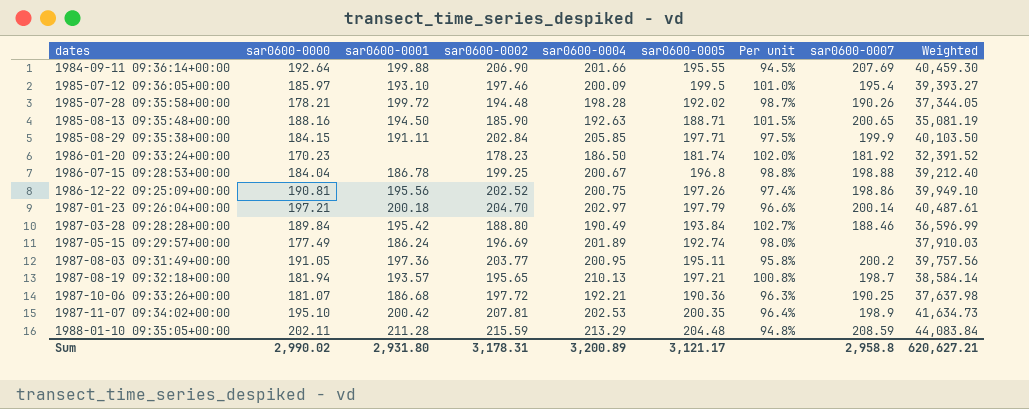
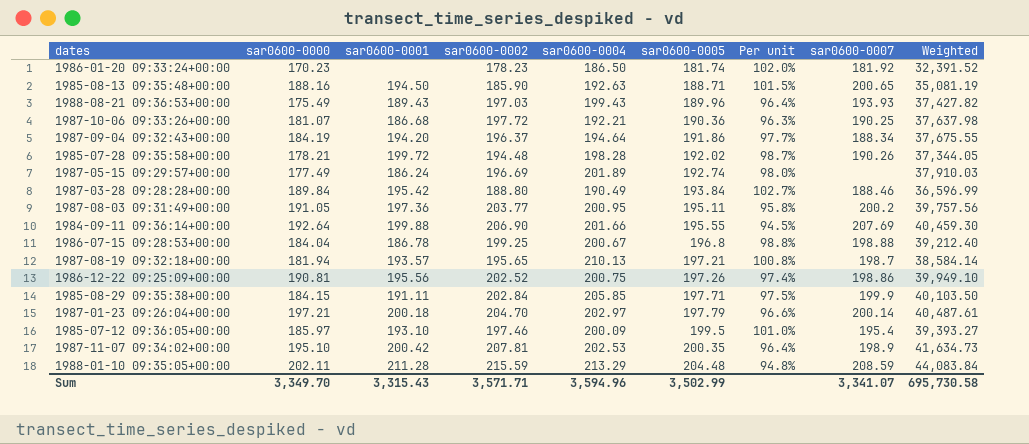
row order: dates ascending -> sar0600-0005 ascending
row 1988-08-21 09:36:53+00:00: none -> 175.49 | 189.43 | 197.03 | 199.43 | 189.96 | 96.4% | 193.93 | 37,427.82
row 1987-09-04 09:32:43+00:00: none -> 184.19 | 194.20 | 196.37 | 194.64 | 191.86 | 97.7% | 188.34 | 37,675.55
Sum | sar0600-0000: 2,990.02 -> 3,349.70
Sum | sar0600-0001: 2,931.80 -> 3,315.43
Sum | sar0600-0002: 3,178.31 -> 3,571.71
Sum | sar0600-0004: 3,200.89 -> 3,594.96
Sum | sar0600-0005: 3,121.17 -> 3,502.99
Sum | sar0600-0007: 2,958.8 -> 3,341.07
Sum | Weighted: 620,627.21 -> 695,730.58

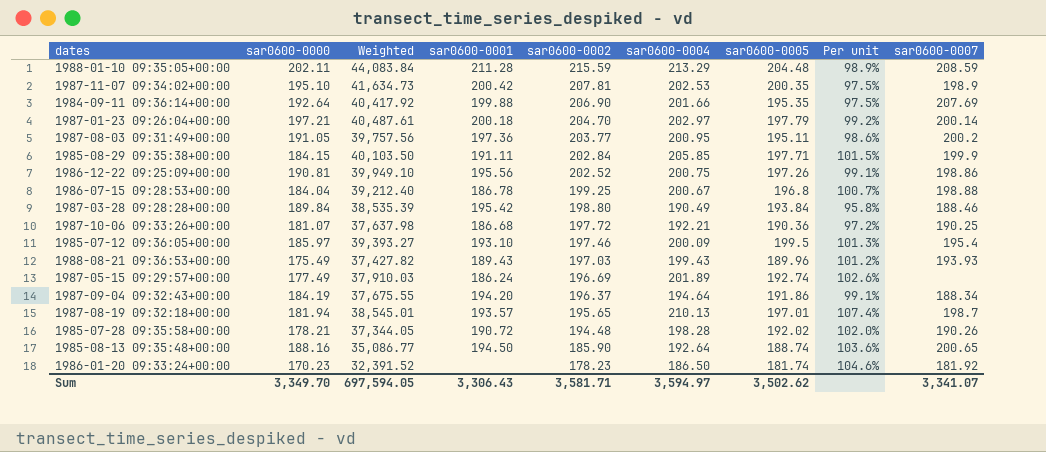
row order: sar0600-0005 ascending -> sar0600-0002 descending
column Weighted | position: 9 -> 3
column Per unit | formula: [sar0600-0005] / [sar0600-0002] -> [sar0600-0004] / [sar0600-0002]
1984-09-11 09:36:14+00:00 | Weighted: 40,459.30 -> 40,417.92
1984-09-11 09:36:14+00:00 | sar0600-0005: 195.55 -> 195.35
1987-03-28 09:28:28+00:00 | Weighted: 36,596.99 -> 38,535.39
1987-03-28 09:28:28+00:00 | sar0600-0002: 188.80 -> 198.80
1987-08-19 09:32:18+00:00 | Weighted: 38,584.14 -> 38,545.01
1987-08-19 09:32:18+00:00 | sar0600-0005: 197.21 -> 197.01
1985-07-28 09:35:58+00:00 | sar0600-0001: 199.72 -> 190.72
1985-08-13 09:35:48+00:00 | Weighted: 35,081.19 -> 35,086.77
1985-08-13 09:35:48+00:00 | sar0600-0004: 192.63 -> 192.64
1985-08-13 09:35:48+00:00 | sar0600-0005: 188.71 -> 188.74
Sum | Weighted: 695,730.58 -> 697,594.05
Sum | sar0600-0001: 3,315.43 -> 3,306.43
Sum | sar0600-0002: 3,571.71 -> 3,581.71
Sum | sar0600-0004: 3,594.96 -> 3,594.97
Sum | sar0600-0005: 3,502.99 -> 3,502.62

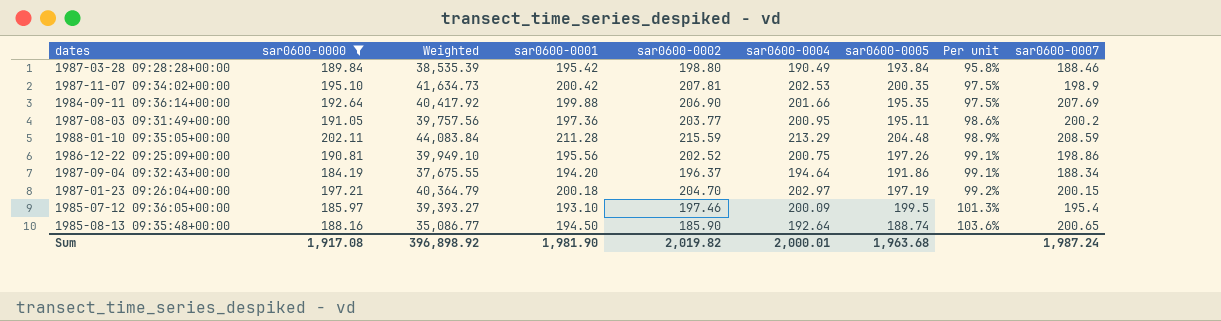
filter: none -> sar0600-0000 >= 184.19
row order: sar0600-0002 descending -> Per unit ascending
1987-01-23 09:26:04+00:00 | Weighted: 40,487.61 -> 40,364.79
1987-01-23 09:26:04+00:00 | sar0600-0005: 197.79 -> 197.19
1987-01-23 09:26:04+00:00 | sar0600-0007: 200.14 -> 200.15
Sum | sar0600-0000: 3,349.70 -> 1,917.08
Sum | Weighted: 697,594.05 -> 396,898.92
Sum | sar0600-0001: 3,306.43 -> 1,981.90
Sum | sar0600-0002: 3,581.71 -> 2,019.82
Sum | sar0600-0004: 3,594.97 -> 2,000.01
Sum | sar0600-0005: 3,502.62 -> 1,963.68
Sum | sar0600-0007: 3,341.07 -> 1,987.24

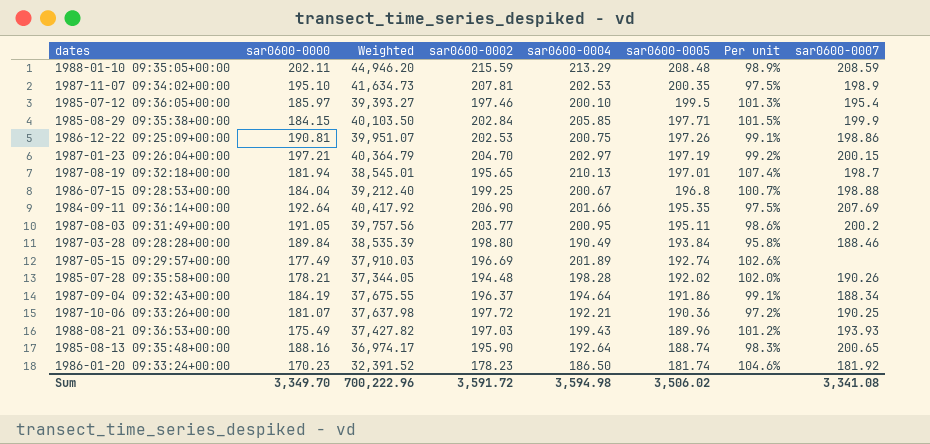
filter: sar0600-0000 >= 184.19 -> none
row order: Per unit ascending -> sar0600-0005 descending
column sar0600-0001 | position: 4 -> none
1988-01-10 09:35:05+00:00 | Weighted: 44,083.84 -> 44,946.20
1988-01-10 09:35:05+00:00 | sar0600-0005: 204.48 -> 208.48
1985-07-12 09:36:05+00:00 | sar0600-0004: 200.09 -> 200.10
1986-12-22 09:25:09+00:00 | Weighted: 39,949.10 -> 39,951.07
1986-12-22 09:25:09+00:00 | sar0600-0002: 202.52 -> 202.53
1985-08-13 09:35:48+00:00 | Weighted: 35,086.77 -> 36,974.17
1985-08-13 09:35:48+00:00 | sar0600-0002: 185.90 -> 195.90
1985-08-13 09:35:48+00:00 | Per unit: 103.6% -> 98.3%
Sum | sar0600-0000: 1,917.08 -> 3,349.70
Sum | Weighted: 396,898.92 -> 700,222.96
Sum | sar0600-0002: 2,019.82 -> 3,591.72
Sum | sar0600-0004: 2,000.01 -> 3,594.98
Sum | sar0600-0005: 1,963.68 -> 3,506.02
Sum | sar0600-0007: 1,987.24 -> 3,341.08

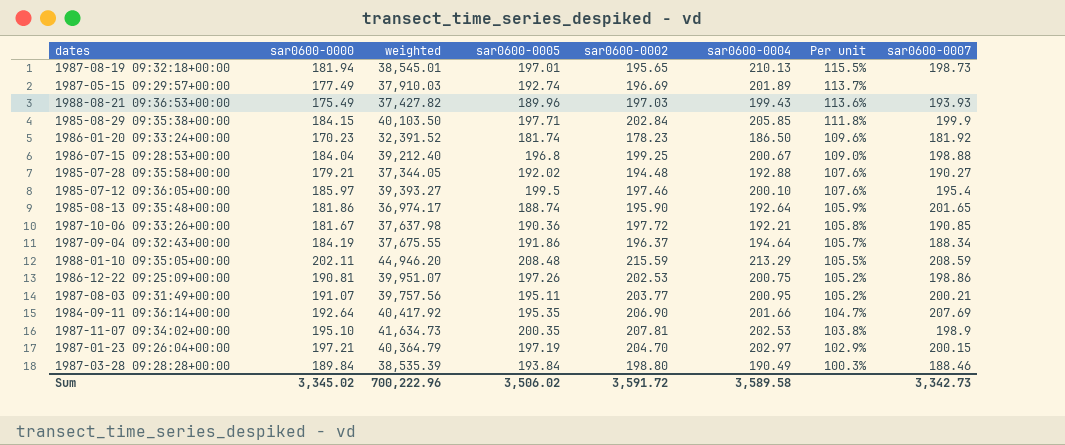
row order: sar0600-0005 descending -> Per unit descending
column name: Weighted -> weighted
column sar0600-0005 | position: 6 -> 4
column Per unit | formula: [sar0600-0004] / [sar0600-0002] -> [sar0600-0004] / [sar0600-0000]
1987-08-19 09:32:18+00:00 | sar0600-0007: 198.7 -> 198.73
1985-07-28 09:35:58+00:00 | sar0600-0000: 178.21 -> 179.21
1985-07-28 09:35:58+00:00 | sar0600-0004: 198.28 -> 192.88
1985-07-28 09:35:58+00:00 | sar0600-0007: 190.26 -> 190.27
1985-08-13 09:35:48+00:00 | sar0600-0000: 188.16 -> 181.86
1985-08-13 09:35:48+00:00 | sar0600-0007: 200.65 -> 201.65
1987-10-06 09:33:26+00:00 | sar0600-0000: 181.07 -> 181.67
1987-10-06 09:33:26+00:00 | sar0600-0007: 190.25 -> 190.85
1987-08-03 09:31:49+00:00 | sar0600-0000: 191.05 -> 191.07
1987-08-03 09:31:49+00:00 | sar0600-0007: 200.2 -> 200.21
Sum | sar0600-0000: 3,349.70 -> 3,345.02
Sum | sar0600-0004: 3,594.98 -> 3,589.58
Sum | sar0600-0007: 3,341.08 -> 3,342.73

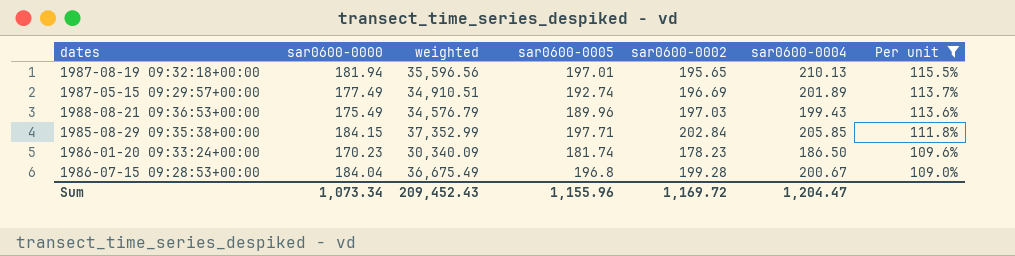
filter: none -> Per unit >= 109.0%
column sar0600-0007 | position: 8 -> none
column weighted | formula: [sar0600-0005] * [sar0600-0002] -> [sar0600-0000] * [sar0600-0002]
1986-07-15 09:28:53+00:00 | sar0600-0002: 199.25 -> 199.28
Sum | sar0600-0000: 3,345.02 -> 1,073.34
Sum | weighted: 700,222.96 -> 209,452.43
Sum | sar0600-0005: 3,506.02 -> 1,155.96
Sum | sar0600-0002: 3,591.72 -> 1,169.72
Sum | sar0600-0004: 3,589.58 -> 1,204.47

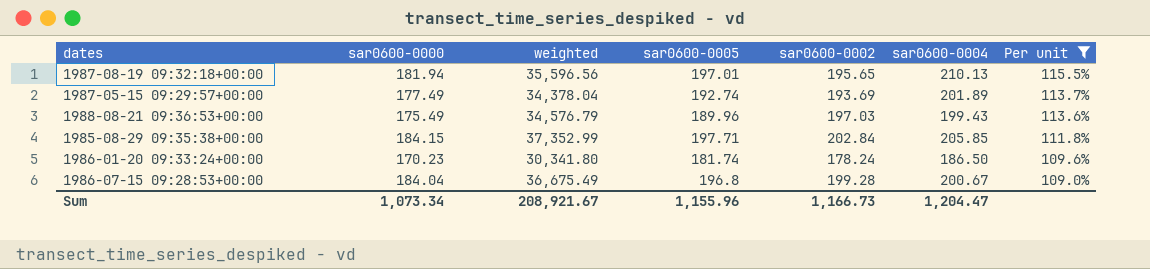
1987-05-15 09:29:57+00:00 | weighted: 34,910.51 -> 34,378.04
1987-05-15 09:29:57+00:00 | sar0600-0002: 196.69 -> 193.69
1986-01-20 09:33:24+00:00 | weighted: 30,340.09 -> 30,341.80
1986-01-20 09:33:24+00:00 | sar0600-0002: 178.23 -> 178.24
Sum | weighted: 209,452.43 -> 208,921.67
Sum | sar0600-0002: 1,169.72 -> 1,166.73

